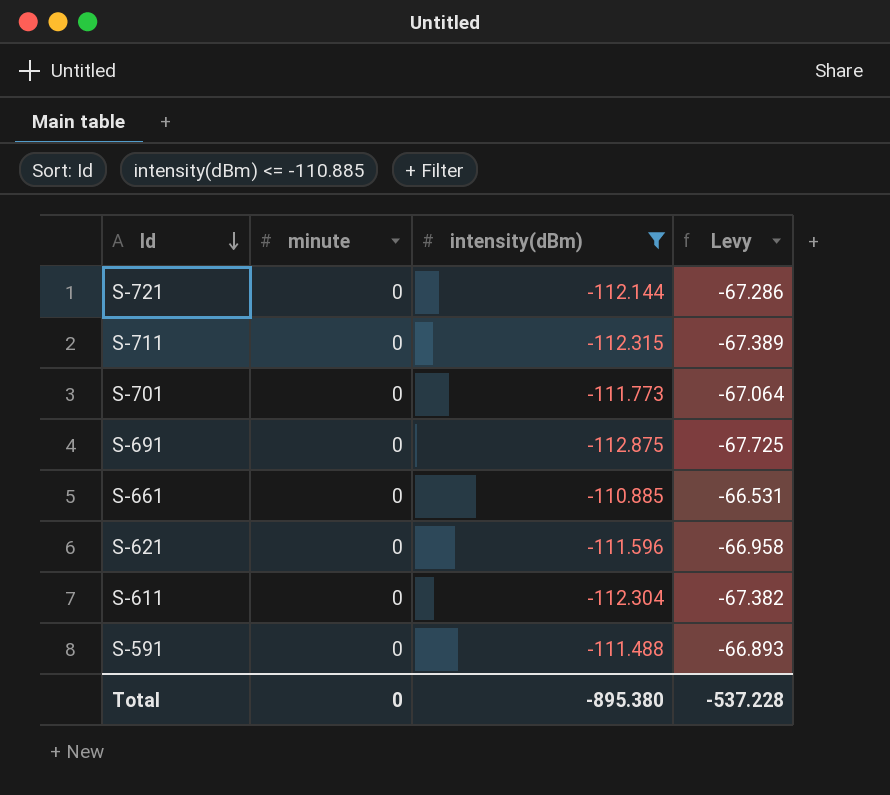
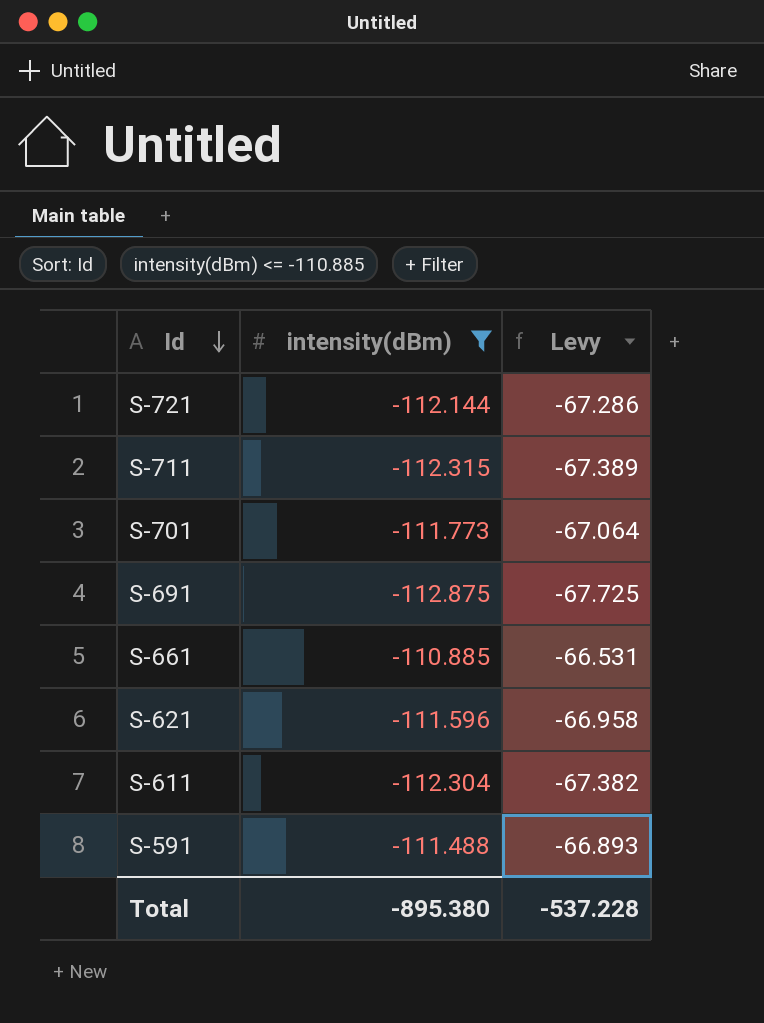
column minute | position: 2 -> none

